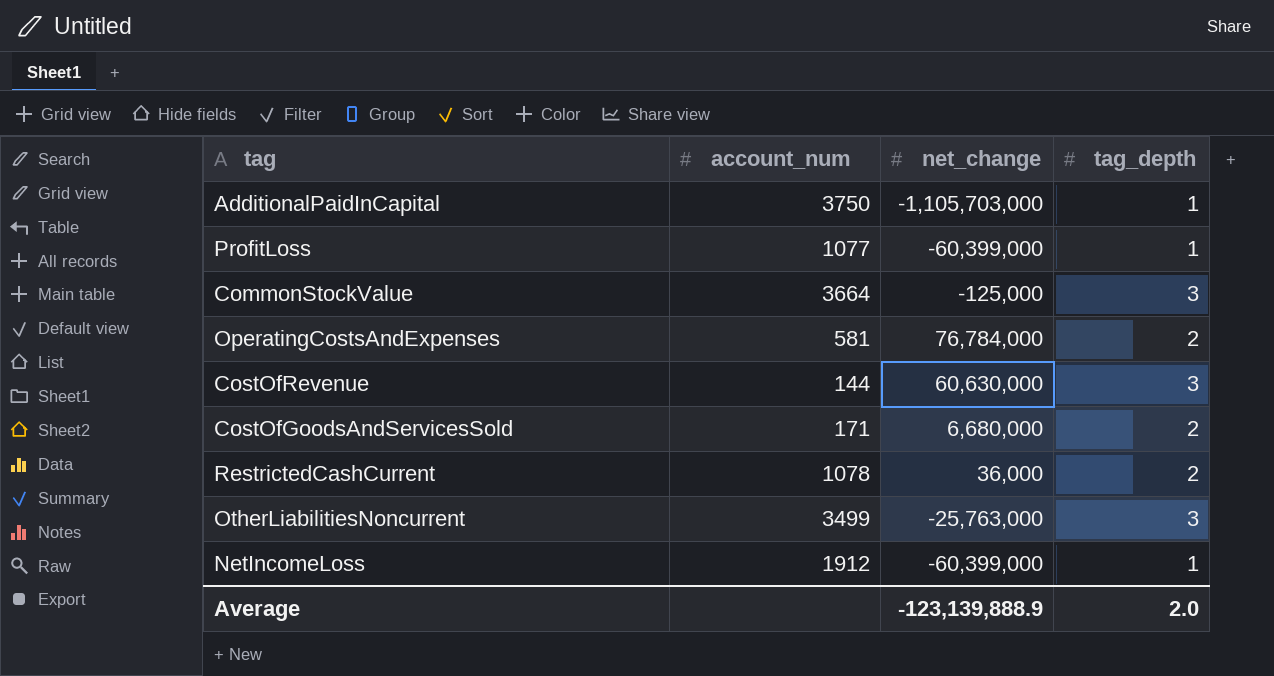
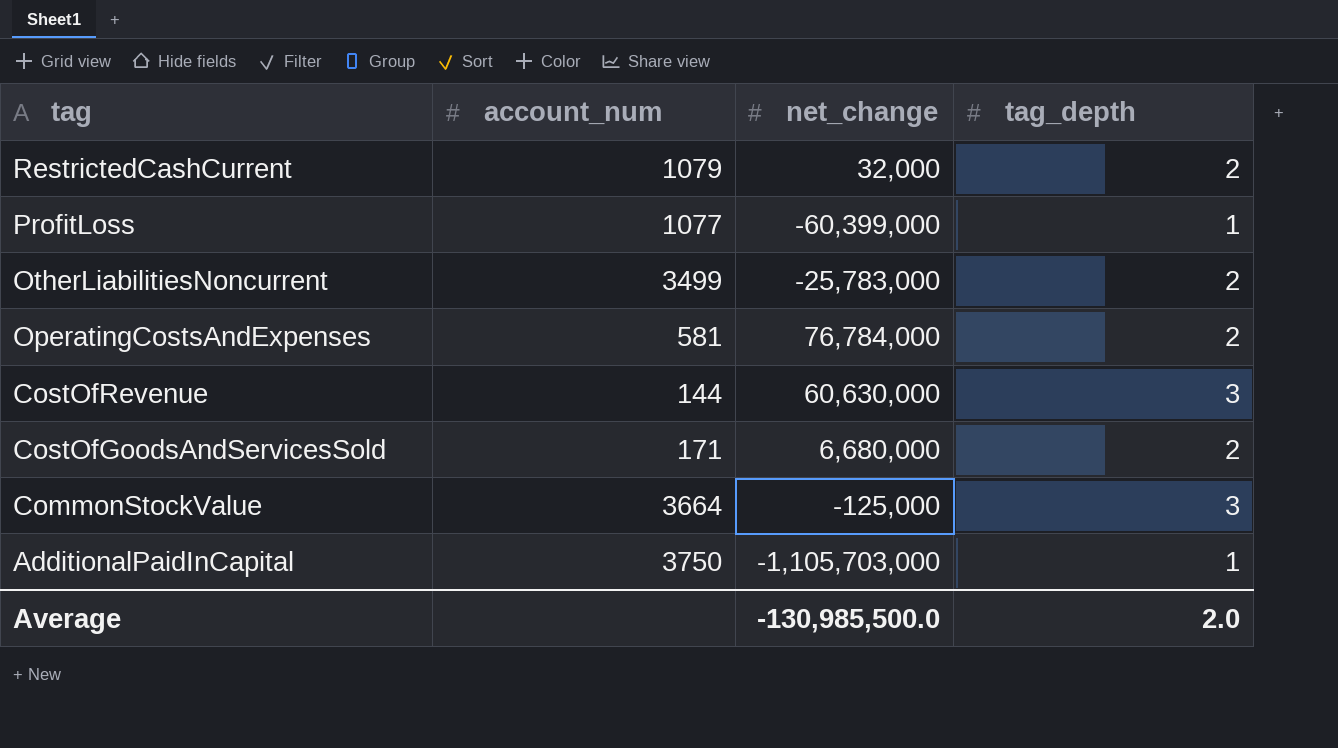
row order: none -> tag descending
row NetIncomeLoss: 1912 | -60,399,000 | 1 -> none
RestrictedCashCurrent | account_num: 1078 -> 1079
RestrictedCashCurrent | net_change: 36,000 -> 32,000
OtherLiabilitiesNoncurrent | net_change: -25,763,000 -> -25,783,000
OtherLiabilitiesNoncurrent | tag_depth: 3 -> 2
Average | net_change: -123,139,888.9 -> -130,985,500.0

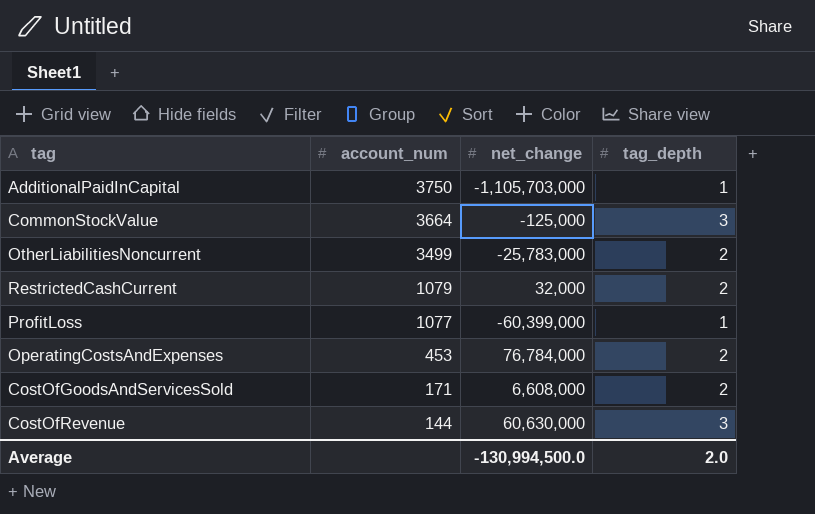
row order: tag descending -> account_num descending
OperatingCostsAndExpenses | account_num: 581 -> 453
CostOfGoodsAndServicesSold | net_change: 6,680,000 -> 6,608,000
Average | net_change: -130,985,500.0 -> -130,994,500.0

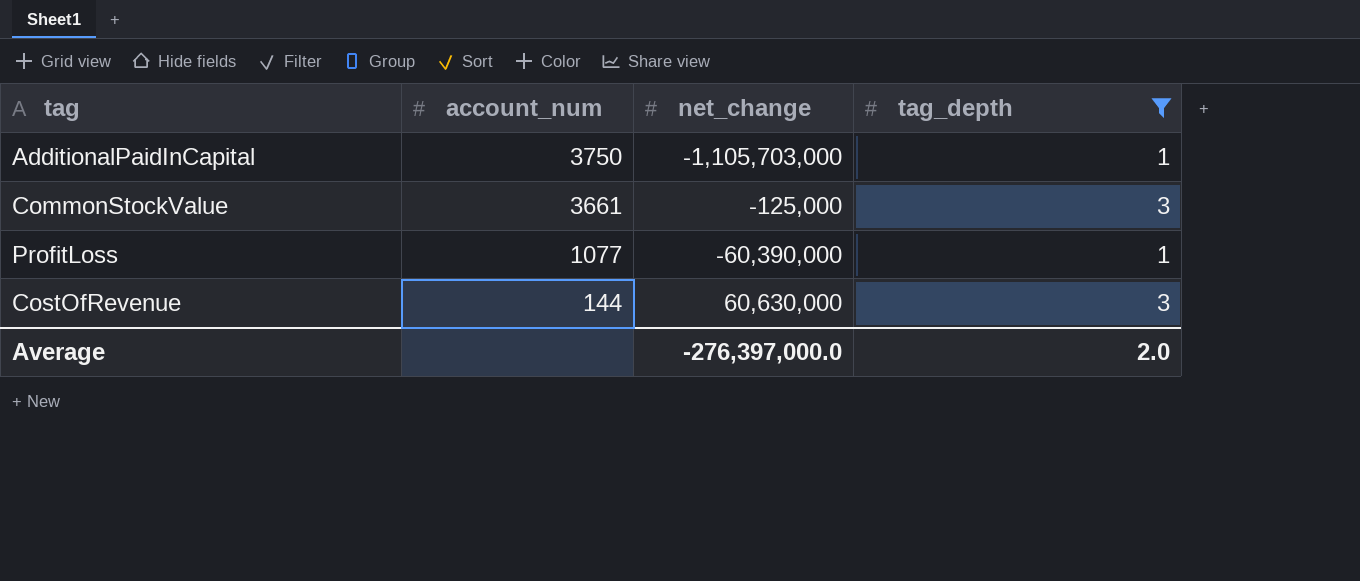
filter: none -> tag_depth != 2
CommonStockValue | account_num: 3664 -> 3661
ProfitLoss | net_change: -60,399,000 -> -60,390,000
Average | net_change: -130,994,500.0 -> -276,397,000.0

